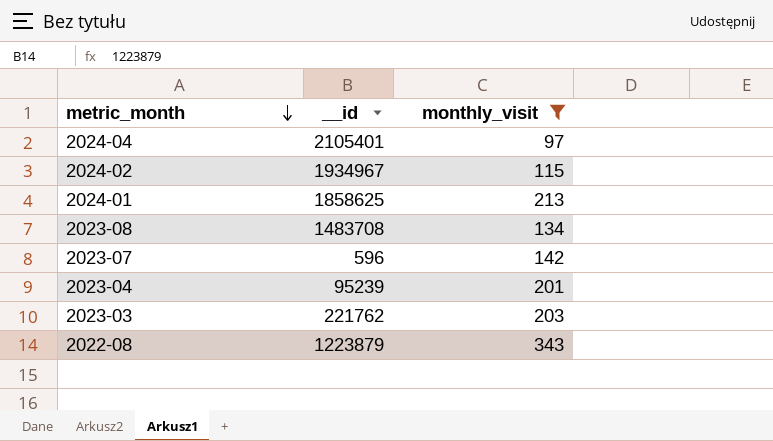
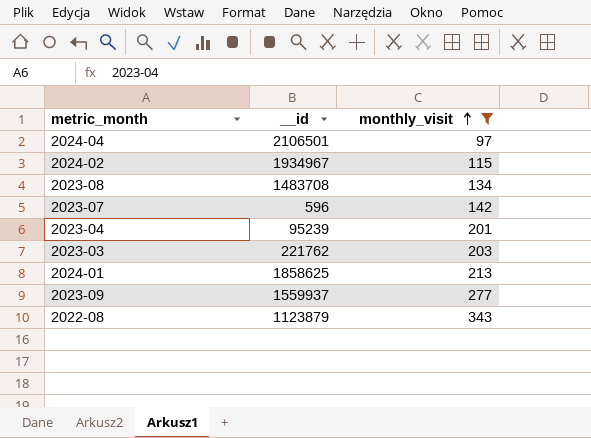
row order: metric_month descending -> monthly_visit ascending
2024-04 | __id: 2105401 -> 2106501
row 2023-09: none -> 1559937 | 277
2022-08 | __id: 1223879 -> 1123879

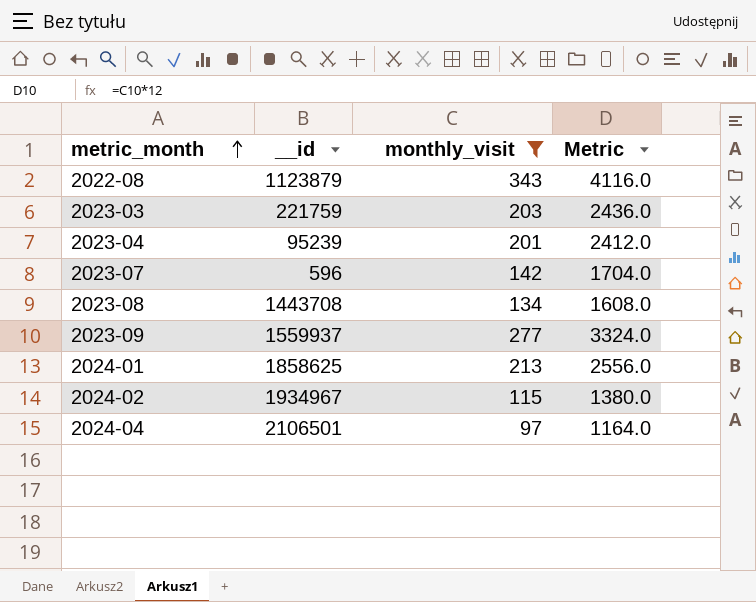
row order: monthly_visit ascending -> metric_month ascending
column Metric | formula: none -> [monthly_visit] * 12
2023-03 | __id: 221762 -> 221759
2023-08 | __id: 1483708 -> 1443708

